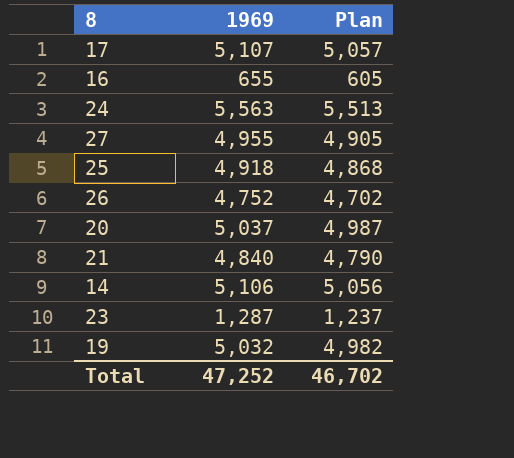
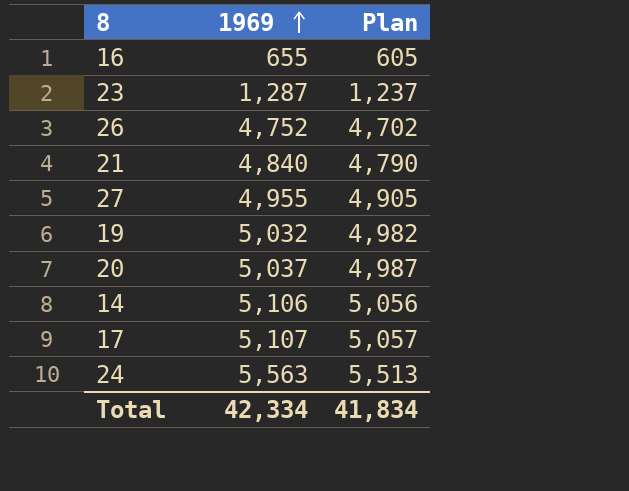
row order: none -> 1969 ascending
row 25: 4,918 | 4,868 -> none
Total | 1969: 47,252 -> 42,334
Total | Plan: 46,702 -> 41,834

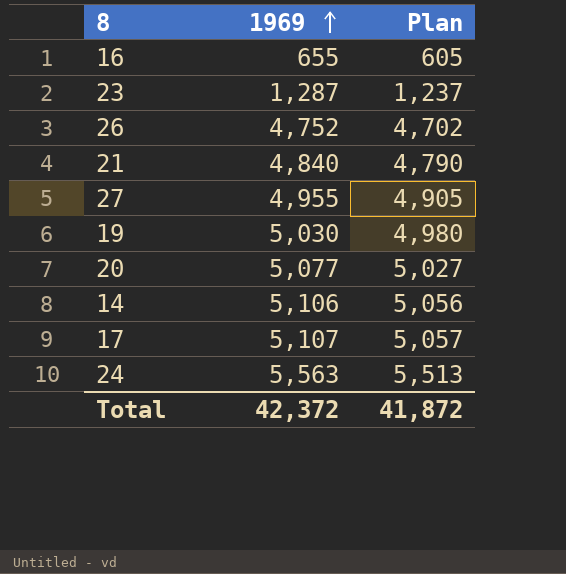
19 | 1969: 5,032 -> 5,030
19 | Plan: 4,982 -> 4,980
20 | 1969: 5,037 -> 5,077
20 | Plan: 4,987 -> 5,027
Total | 1969: 42,334 -> 42,372
Total | Plan: 41,834 -> 41,872

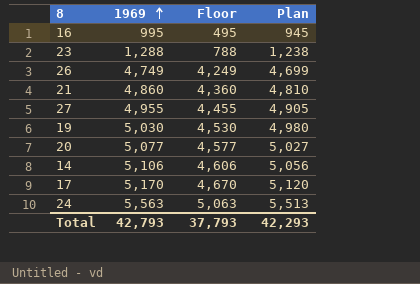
column Floor | formula: none -> [1969] - 500
16 | 1969: 655 -> 995
16 | Plan: 605 -> 945
23 | 1969: 1,287 -> 1,288
23 | Plan: 1,237 -> 1,238
26 | 1969: 4,752 -> 4,749
26 | Plan: 4,702 -> 4,699
21 | 1969: 4,840 -> 4,860
21 | Plan: 4,790 -> 4,810
17 | 1969: 5,107 -> 5,170
17 | Plan: 5,057 -> 5,120
Total | 1969: 42,372 -> 42,793
Total | Plan: 41,872 -> 42,293

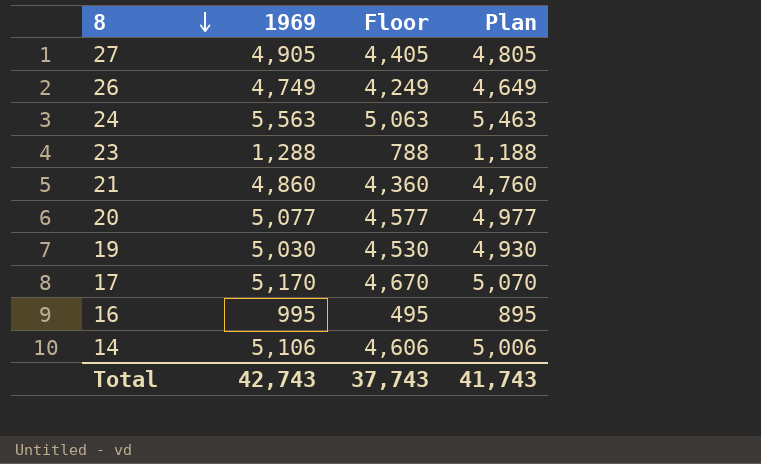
row order: 1969 ascending -> 8 descending
column Plan | formula: [1969] - 50 -> [1969] - 100
27 | 1969: 4,955 -> 4,905
27 | Floor: 4,455 -> 4,405
Total | 1969: 42,793 -> 42,743
Total | Floor: 37,793 -> 37,743
Total | Plan: 42,293 -> 41,743

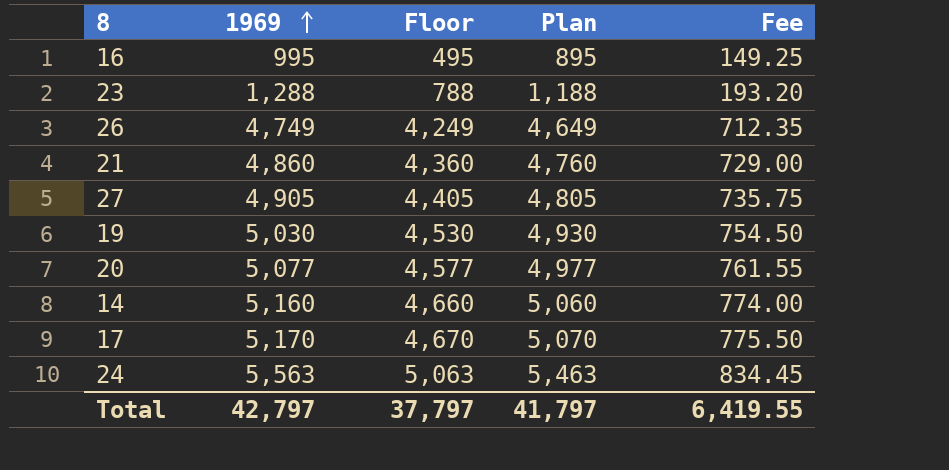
row order: 8 descending -> 1969 ascending
column Fee | formula: none -> [1969] * 0.15
14 | 1969: 5,106 -> 5,160
14 | Floor: 4,606 -> 4,660
14 | Plan: 5,006 -> 5,060
Total | 1969: 42,743 -> 42,797
Total | Floor: 37,743 -> 37,797
Total | Plan: 41,743 -> 41,797

